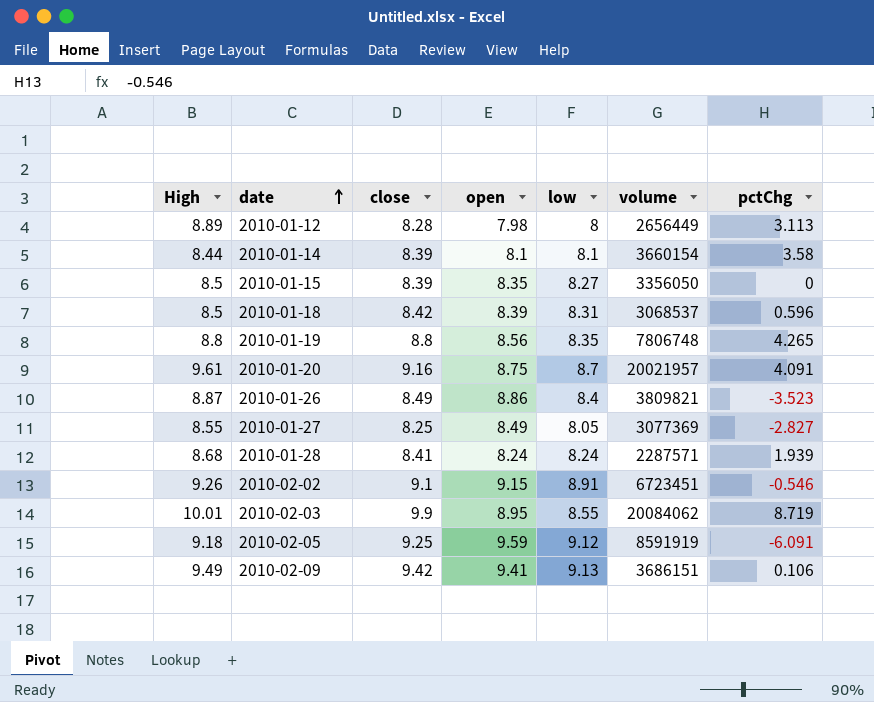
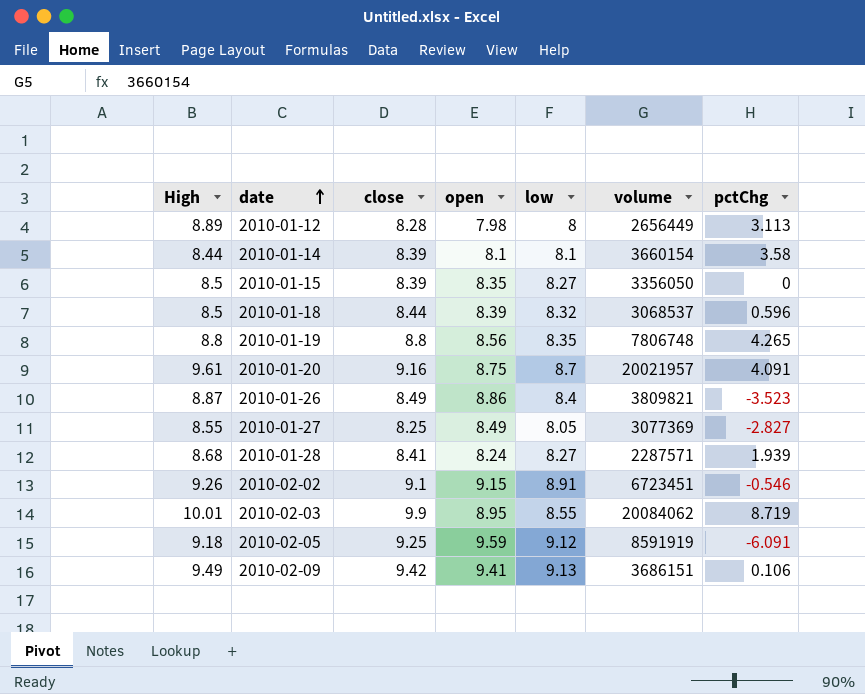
2010-01-18 | close: 8.42 -> 8.44
2010-01-18 | low: 8.31 -> 8.32
2010-01-28 | low: 8.24 -> 8.27

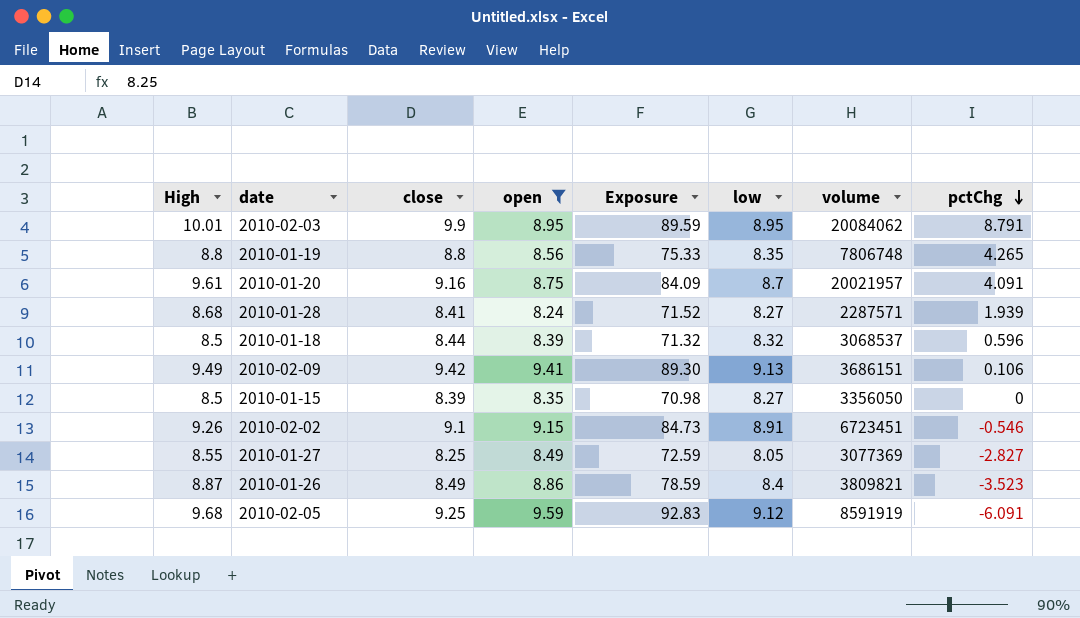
filter: none -> open >= 8.24
row order: date ascending -> pctChg descending
column Exposure | formula: none -> [High] * [open]
2010-02-03 | low: 8.55 -> 8.95
2010-02-03 | pctChg: 8.719 -> 8.791
2010-02-05 | High: 9.18 -> 9.68

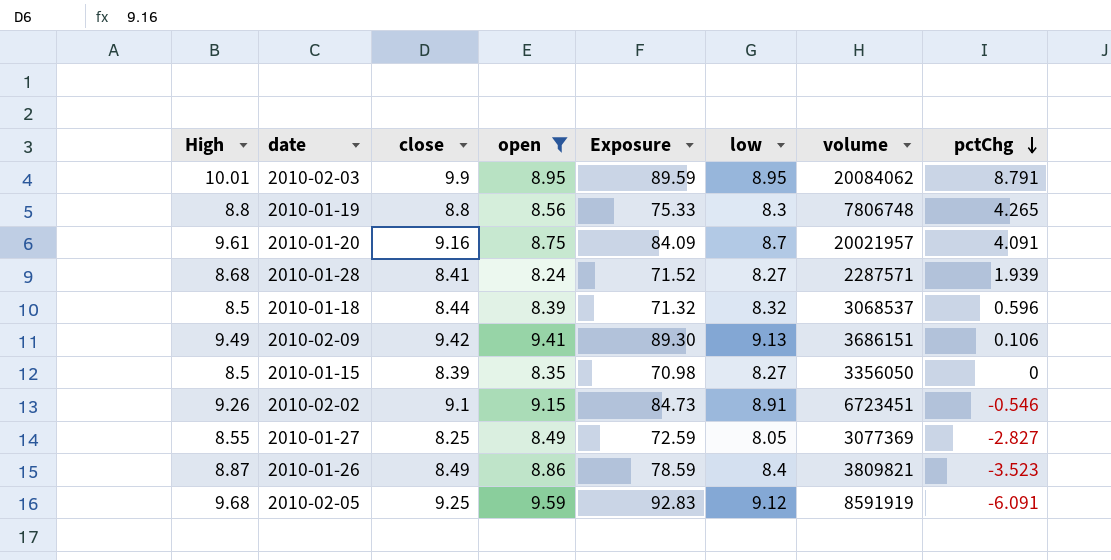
2010-01-19 | low: 8.35 -> 8.3

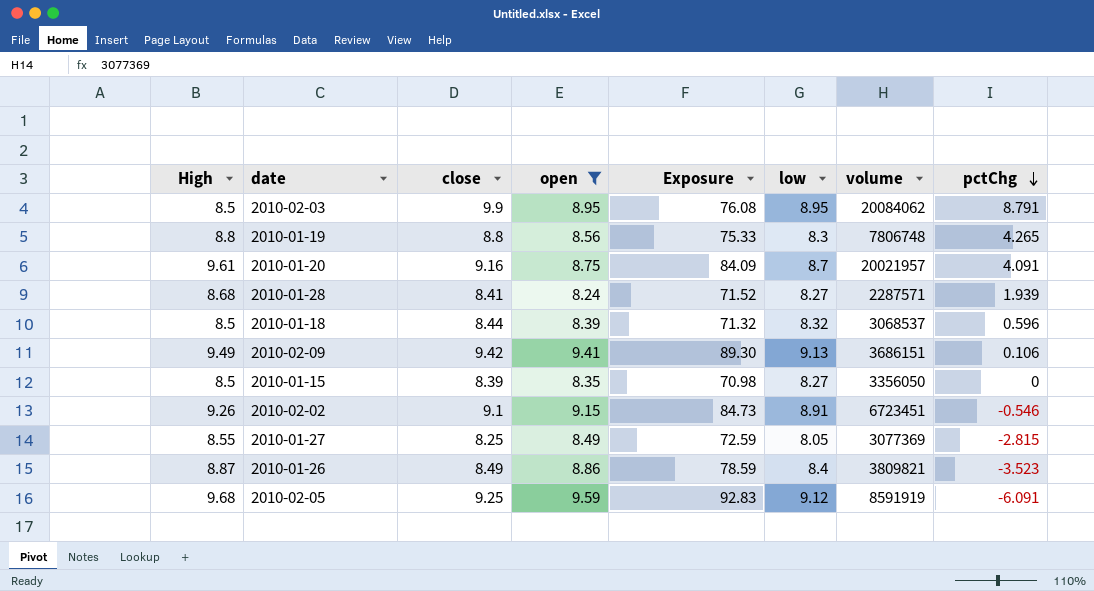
2010-02-03 | High: 10.01 -> 8.5
2010-02-03 | Exposure: 89.59 -> 76.08
2010-01-27 | pctChg: -2.827 -> -2.815

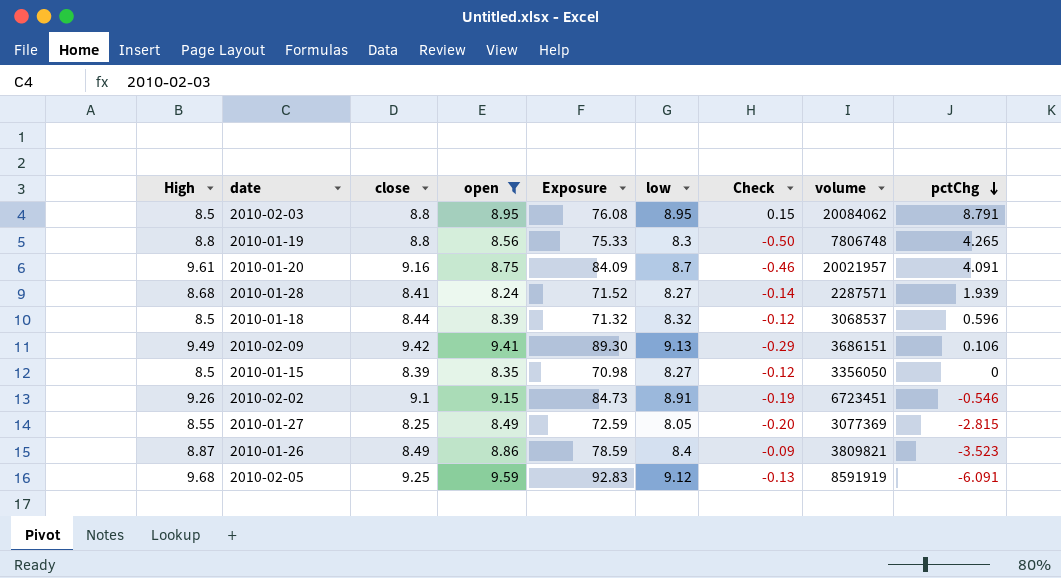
column Check | formula: none -> [low] - [close]
2010-02-03 | close: 9.9 -> 8.8

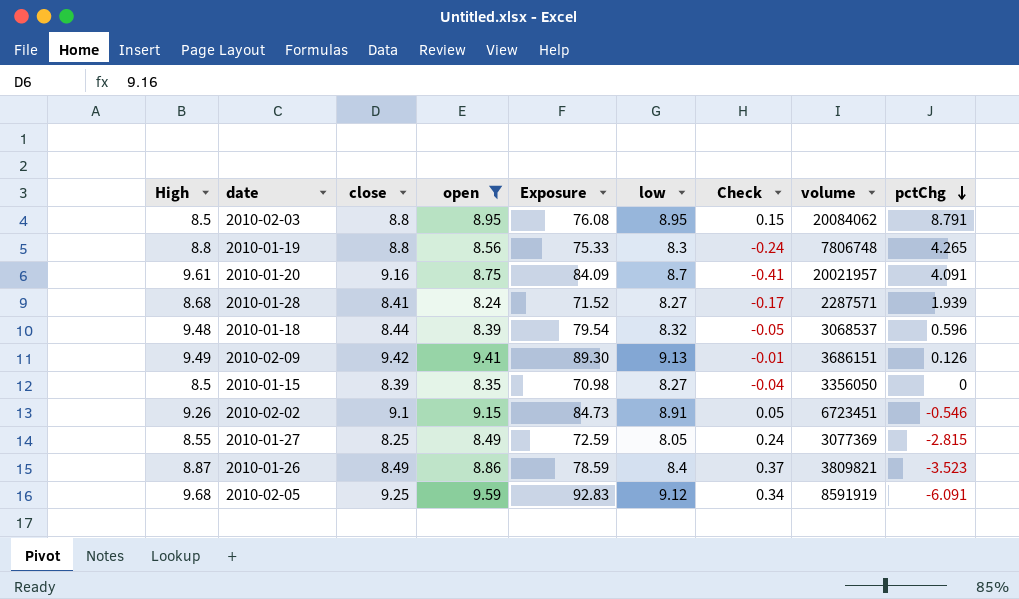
column Check | formula: [low] - [close] -> [open] - [close]
2010-01-18 | High: 8.5 -> 9.48
2010-01-18 | Exposure: 71.32 -> 79.54
2010-02-09 | pctChg: 0.106 -> 0.126

